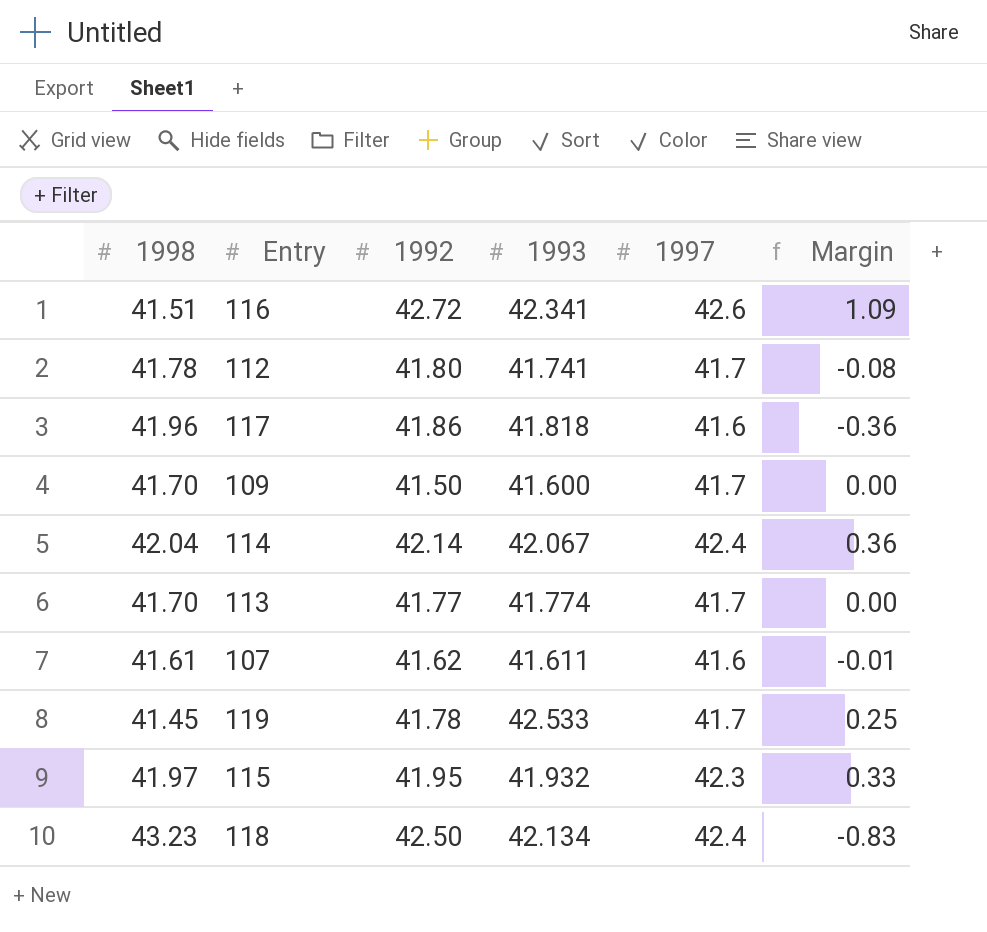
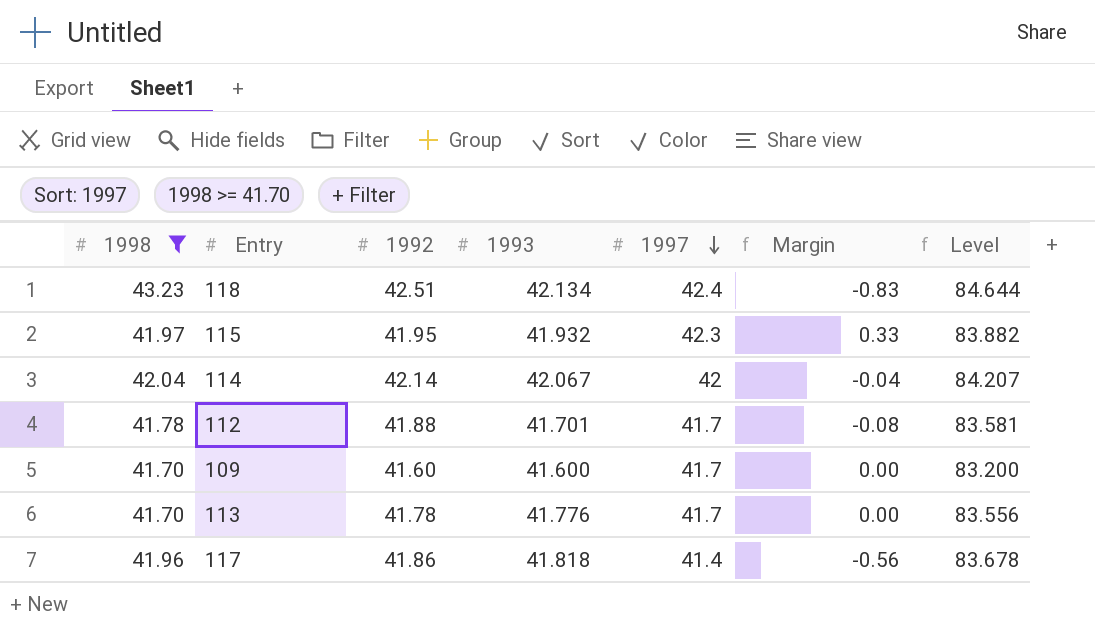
filter: none -> 1998 >= 41.70
row order: none -> 1997 descending
column Level | formula: none -> [1992] + [1993]
118 | 1992: 42.50 -> 42.51
114 | 1997: 42.4 -> 42
114 | Margin: 0.36 -> -0.04
112 | 1992: 41.80 -> 41.88
112 | 1993: 41.741 -> 41.701
109 | 1992: 41.50 -> 41.60
113 | 1992: 41.77 -> 41.78
113 | 1993: 41.774 -> 41.776
117 | 1997: 41.6 -> 41.4
117 | Margin: -0.36 -> -0.56

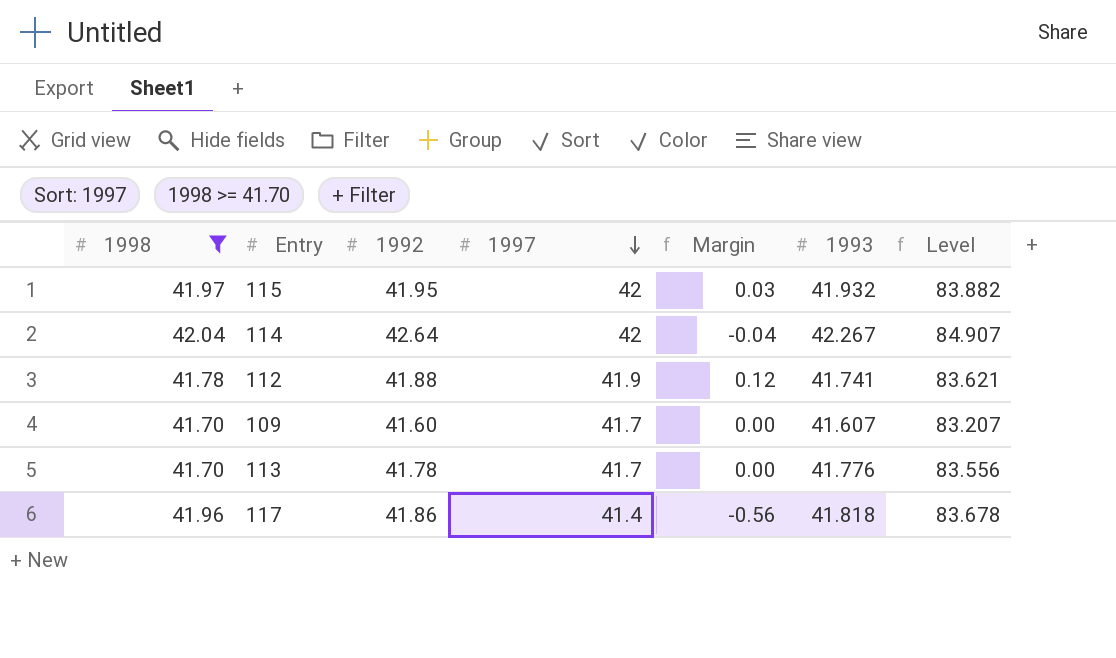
column 1993 | position: 4 -> 6
row 118: 43.23 | 42.51 | 42.134 | 42.4 | -0.83 | 84.644 -> none
115 | 1997: 42.3 -> 42
115 | Margin: 0.33 -> 0.03
114 | 1992: 42.14 -> 42.64
114 | 1993: 42.067 -> 42.267
114 | Level: 84.207 -> 84.907
112 | 1997: 41.7 -> 41.9
112 | Margin: -0.08 -> 0.12
112 | 1993: 41.701 -> 41.741
112 | Level: 83.581 -> 83.621
109 | 1993: 41.600 -> 41.607
109 | Level: 83.200 -> 83.207

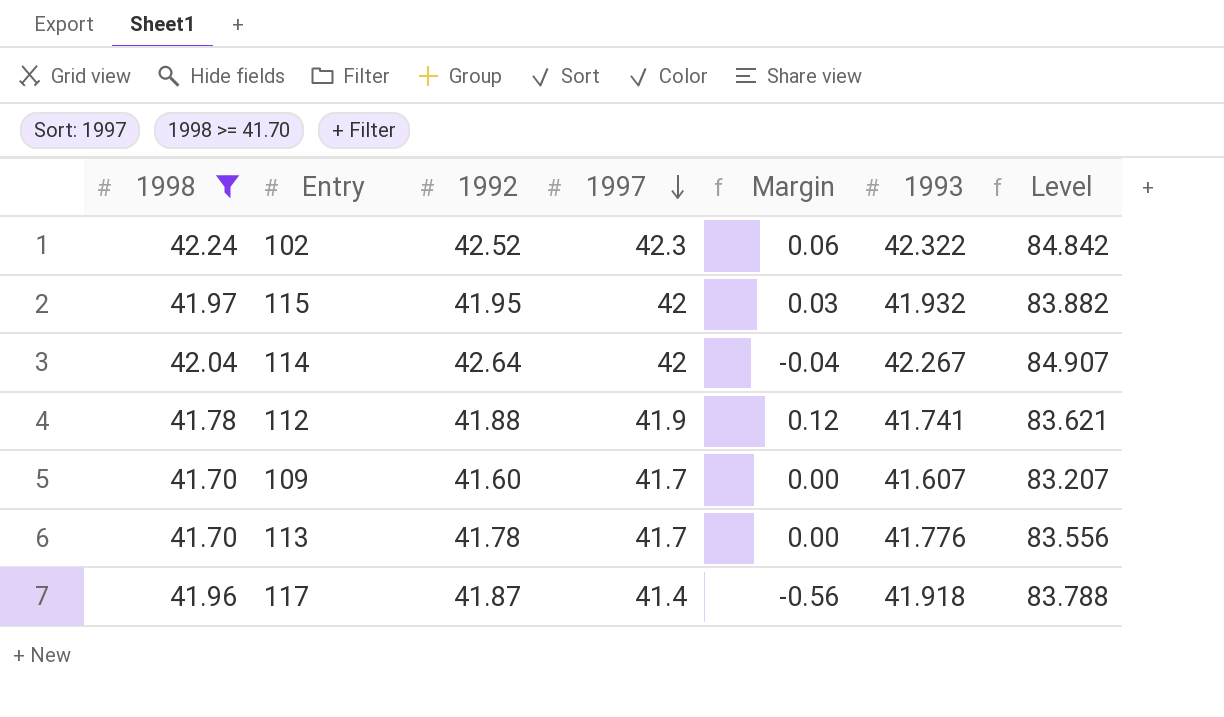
row 102: none -> 42.24 | 42.52 | 42.3 | 0.06 | 42.322 | 84.842
117 | 1992: 41.86 -> 41.87
117 | 1993: 41.818 -> 41.918
117 | Level: 83.678 -> 83.788

